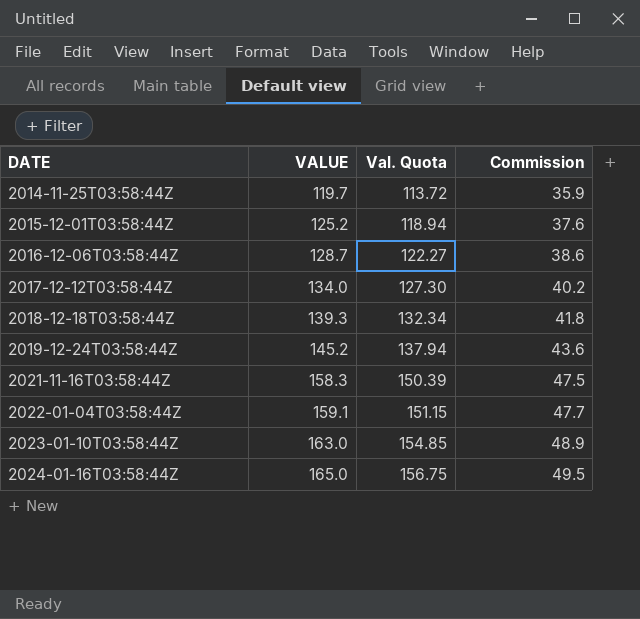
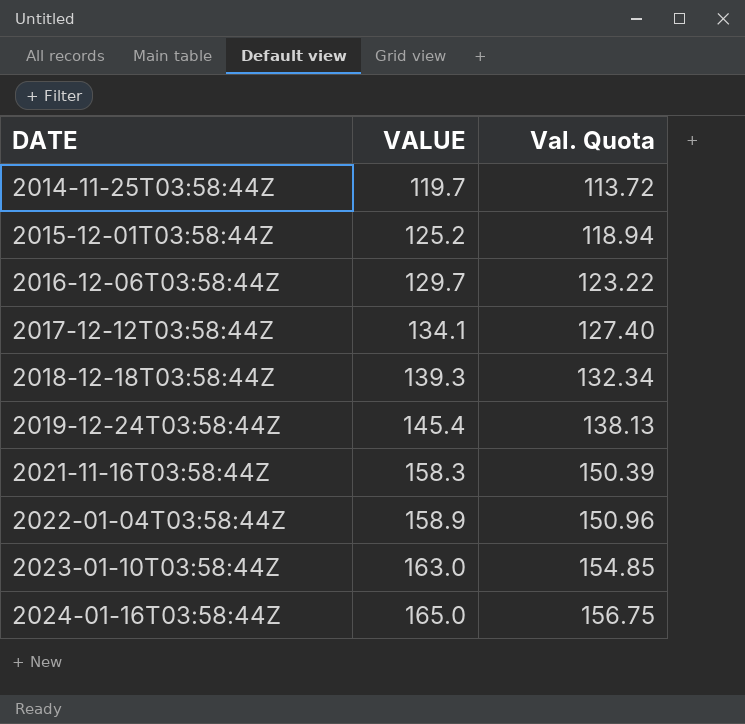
column Commission | formula: [VALUE] * 0.3 -> none
2016-12-06T03:58:44Z | VALUE: 128.7 -> 129.7
2016-12-06T03:58:44Z | Val. Quota: 122.27 -> 123.22
2017-12-12T03:58:44Z | VALUE: 134.0 -> 134.1
2017-12-12T03:58:44Z | Val. Quota: 127.30 -> 127.40
2019-12-24T03:58:44Z | VALUE: 145.2 -> 145.4
2019-12-24T03:58:44Z | Val. Quota: 137.94 -> 138.13
2022-01-04T03:58:44Z | VALUE: 159.1 -> 158.9
2022-01-04T03:58:44Z | Val. Quota: 151.15 -> 150.96

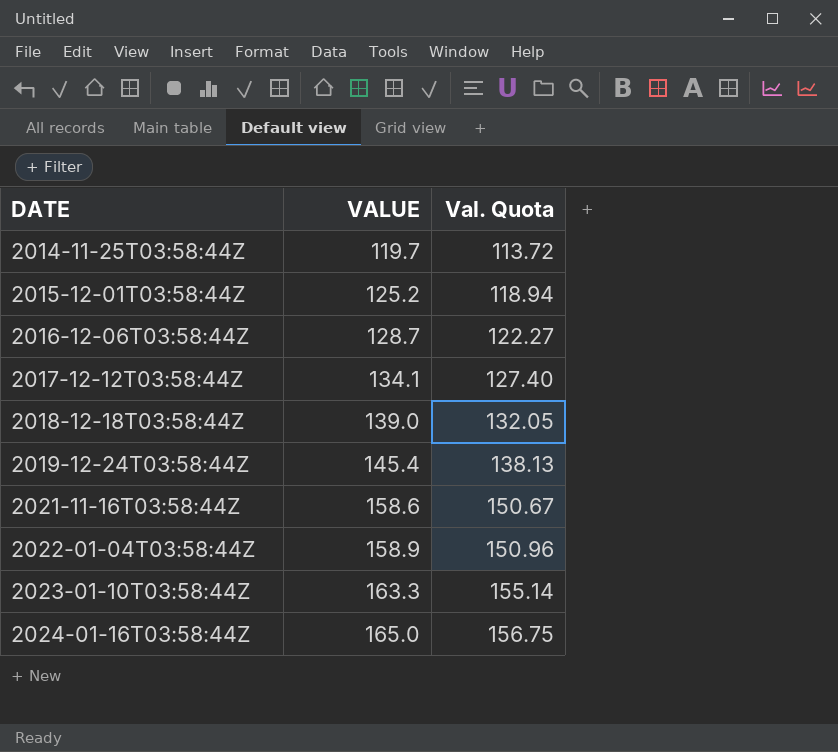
2016-12-06T03:58:44Z | VALUE: 129.7 -> 128.7
2016-12-06T03:58:44Z | Val. Quota: 123.22 -> 122.27
2018-12-18T03:58:44Z | VALUE: 139.3 -> 139.0
2018-12-18T03:58:44Z | Val. Quota: 132.34 -> 132.05
2021-11-16T03:58:44Z | VALUE: 158.3 -> 158.6
2021-11-16T03:58:44Z | Val. Quota: 150.39 -> 150.67
2023-01-10T03:58:44Z | VALUE: 163.0 -> 163.3
2023-01-10T03:58:44Z | Val. Quota: 154.85 -> 155.14

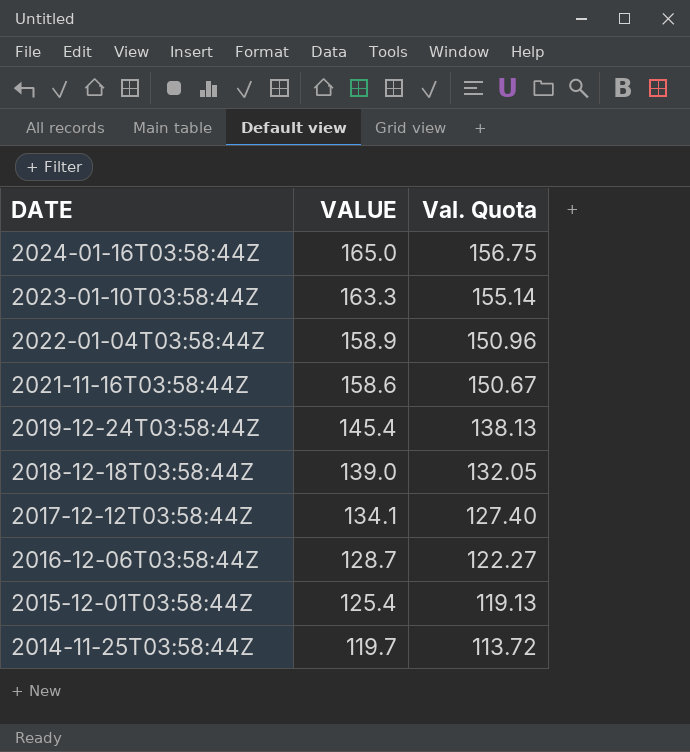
row order: DATE ascending -> DATE descending
2015-12-01T03:58:44Z | VALUE: 125.2 -> 125.4
2015-12-01T03:58:44Z | Val. Quota: 118.94 -> 119.13

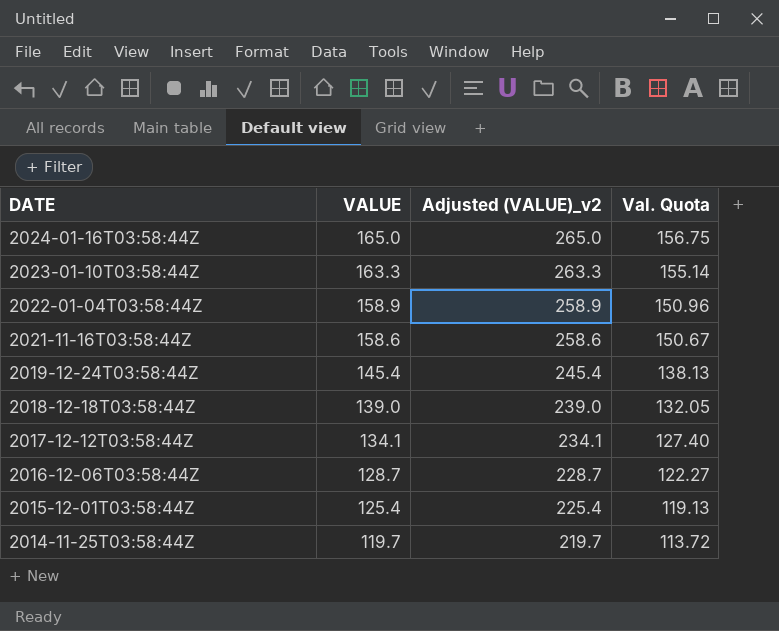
column Adjusted (VALUE)_v2 | formula: none -> [VALUE] + 100

